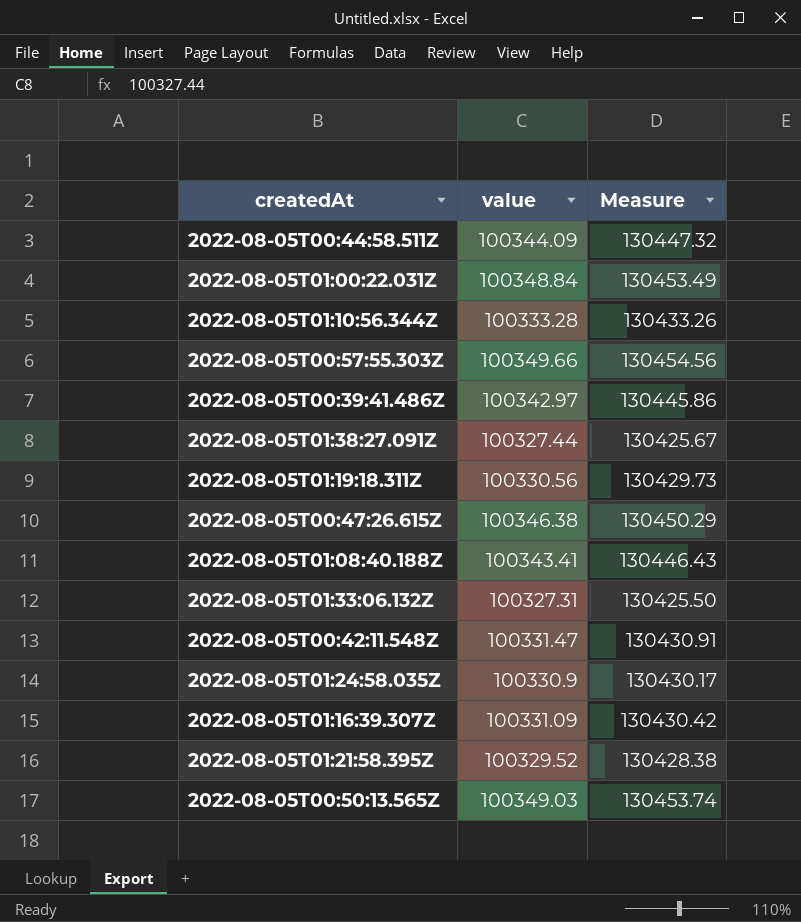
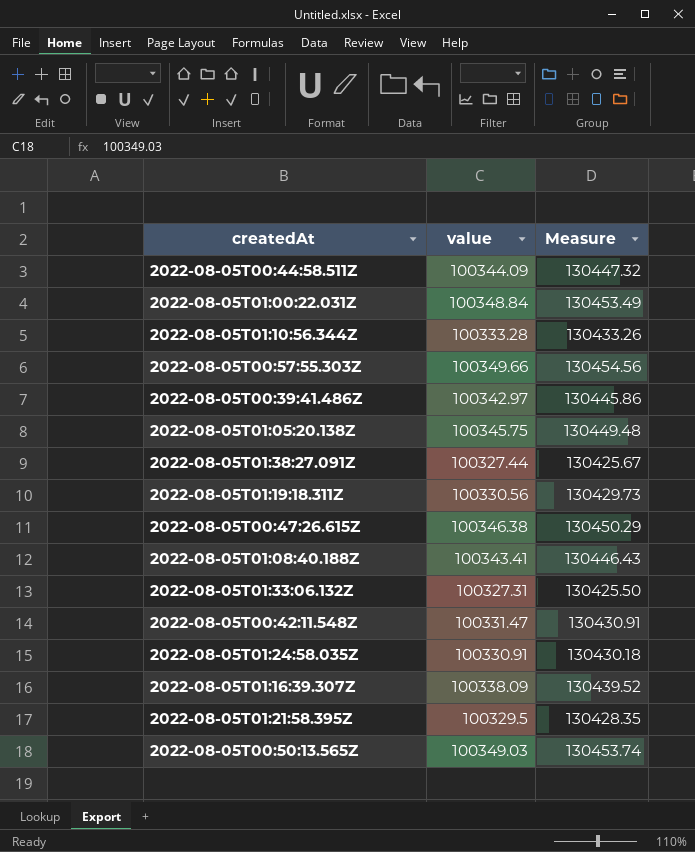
row 2022-08-05T01:05:20.138Z: none -> 100345.75 | 130449.48
2022-08-05T01:24:58.035Z | value: 100330.9 -> 100330.91
2022-08-05T01:24:58.035Z | Measure: 130430.17 -> 130430.18
2022-08-05T01:16:39.307Z | value: 100331.09 -> 100338.09
2022-08-05T01:16:39.307Z | Measure: 130430.42 -> 130439.52
2022-08-05T01:21:58.395Z | value: 100329.52 -> 100329.5
2022-08-05T01:21:58.395Z | Measure: 130428.38 -> 130428.35

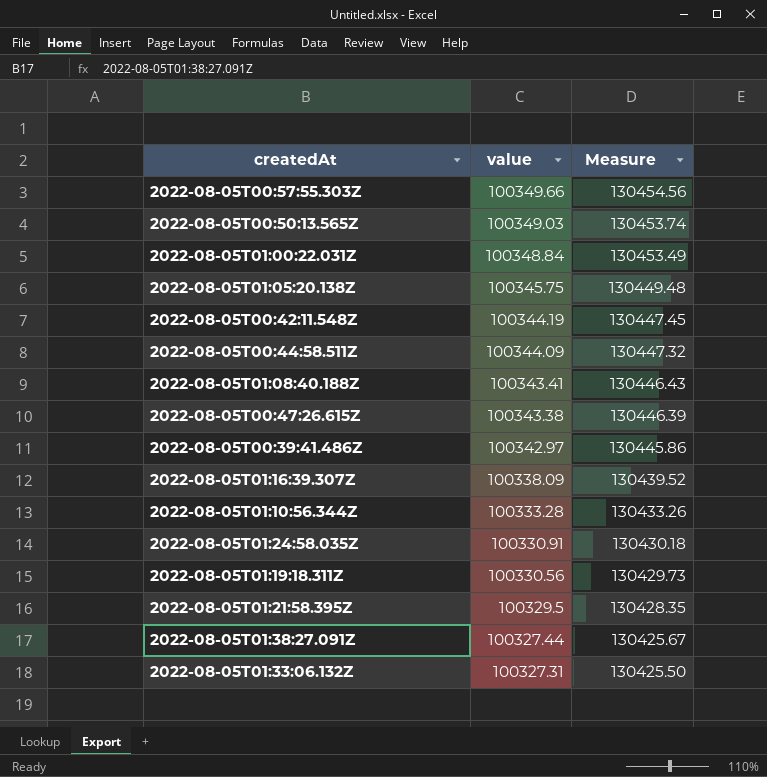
row order: none -> value descending
2022-08-05T00:42:11.548Z | value: 100331.47 -> 100344.19
2022-08-05T00:42:11.548Z | Measure: 130430.91 -> 130447.45
2022-08-05T00:47:26.615Z | value: 100346.38 -> 100343.38
2022-08-05T00:47:26.615Z | Measure: 130450.29 -> 130446.39

